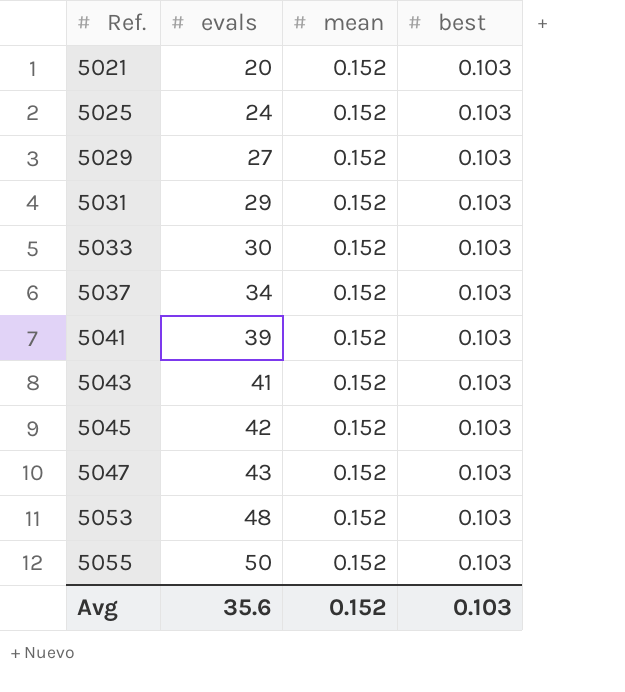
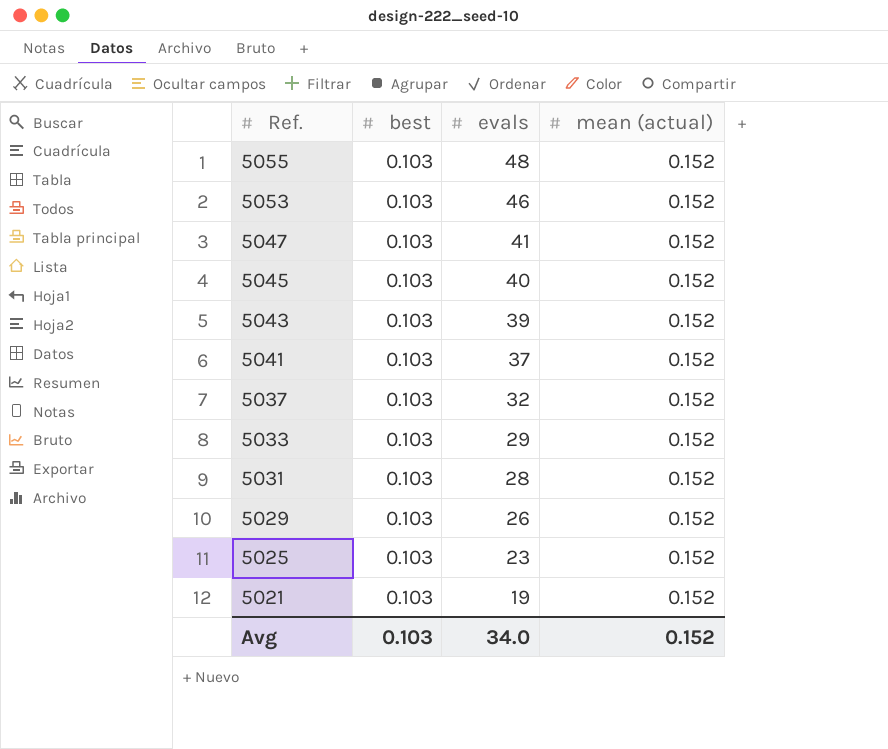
row order: Ref. ascending -> Ref. descending
column best | position: 4 -> 2
column name: mean -> mean (actual)
5055 | evals: 50 -> 48
5053 | evals: 48 -> 46
5047 | evals: 43 -> 41
5045 | evals: 42 -> 40
5043 | evals: 41 -> 39
5041 | evals: 39 -> 37
5037 | evals: 34 -> 32
5033 | evals: 30 -> 29
5031 | evals: 29 -> 28
5029 | evals: 27 -> 26
5025 | evals: 24 -> 23
5021 | evals: 20 -> 19
Avg | evals: 35.6 -> 34.0

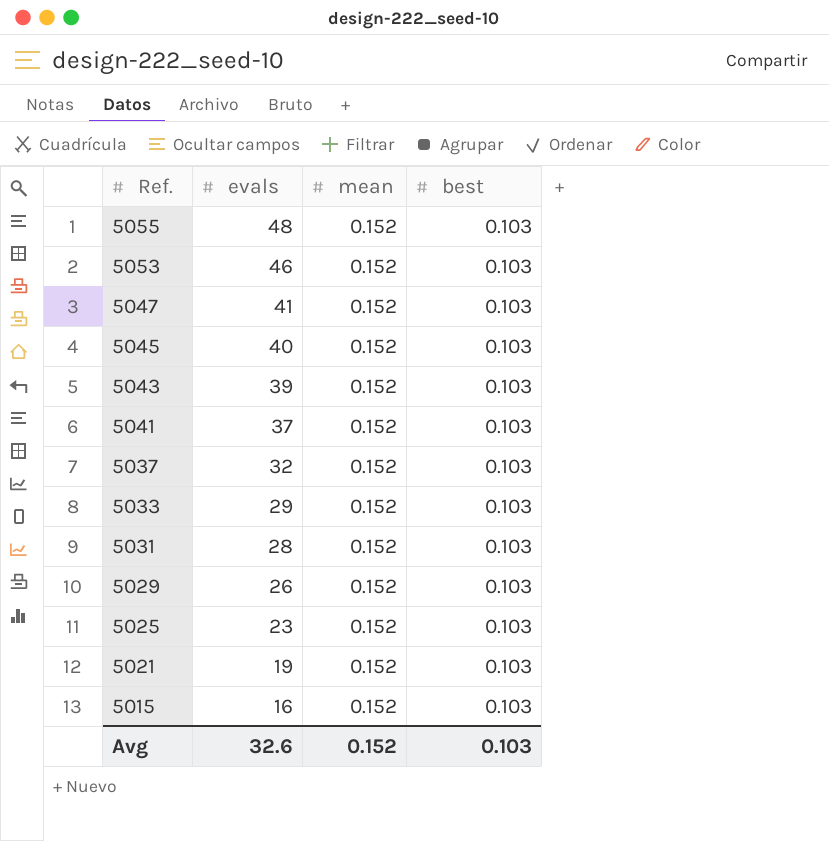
column name: mean (actual) -> mean
column best | position: 2 -> 4
row 5015: none -> 16 | 0.152 | 0.103
Avg | evals: 34.0 -> 32.6

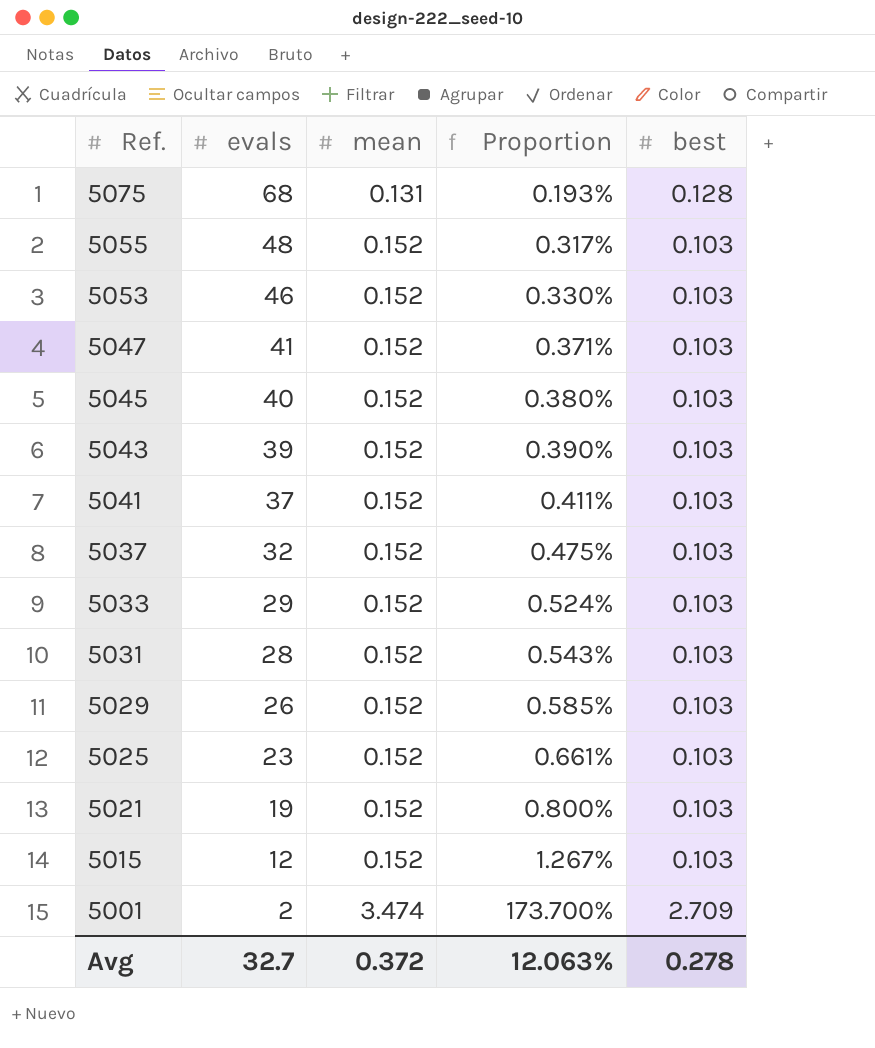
column Proportion | formula: none -> [mean] / [evals]
row 5075: none -> 68 | 0.131 | 0.193% | 0.128
5015 | evals: 16 -> 12
row 5001: none -> 2 | 3.474 | 173.700% | 2.709
Avg | evals: 32.6 -> 32.7
Avg | mean: 0.152 -> 0.372
Avg | best: 0.103 -> 0.278

